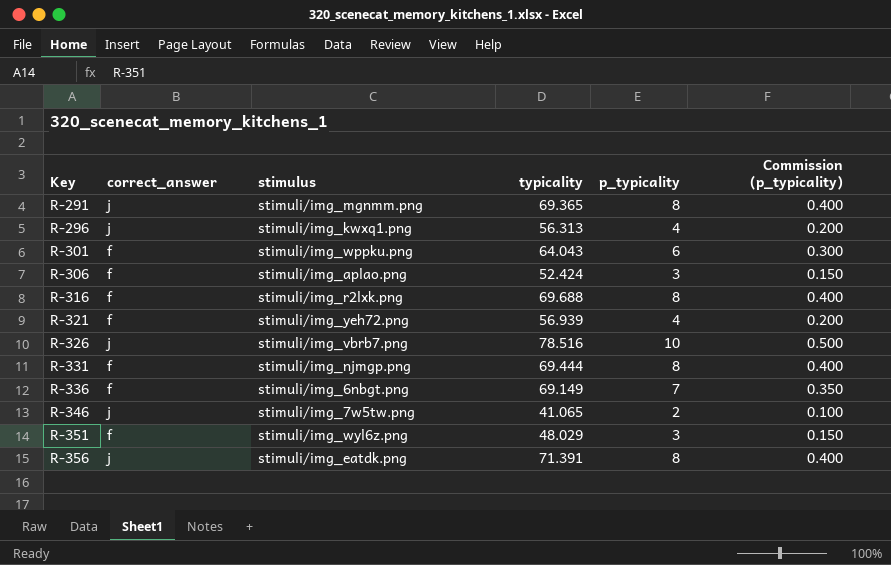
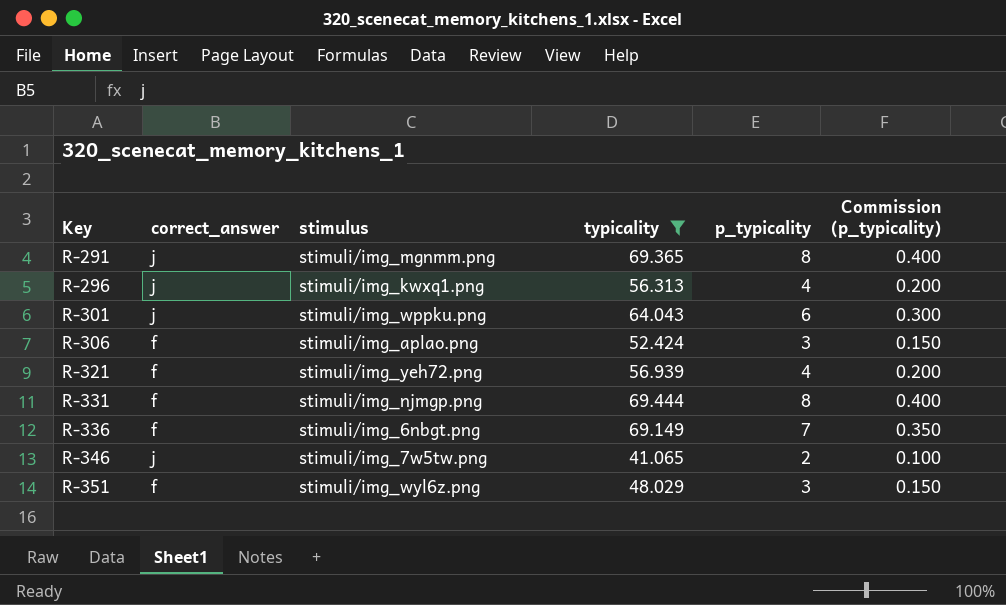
filter: none -> typicality <= 69.444
R-301 | correct_answer: f -> j

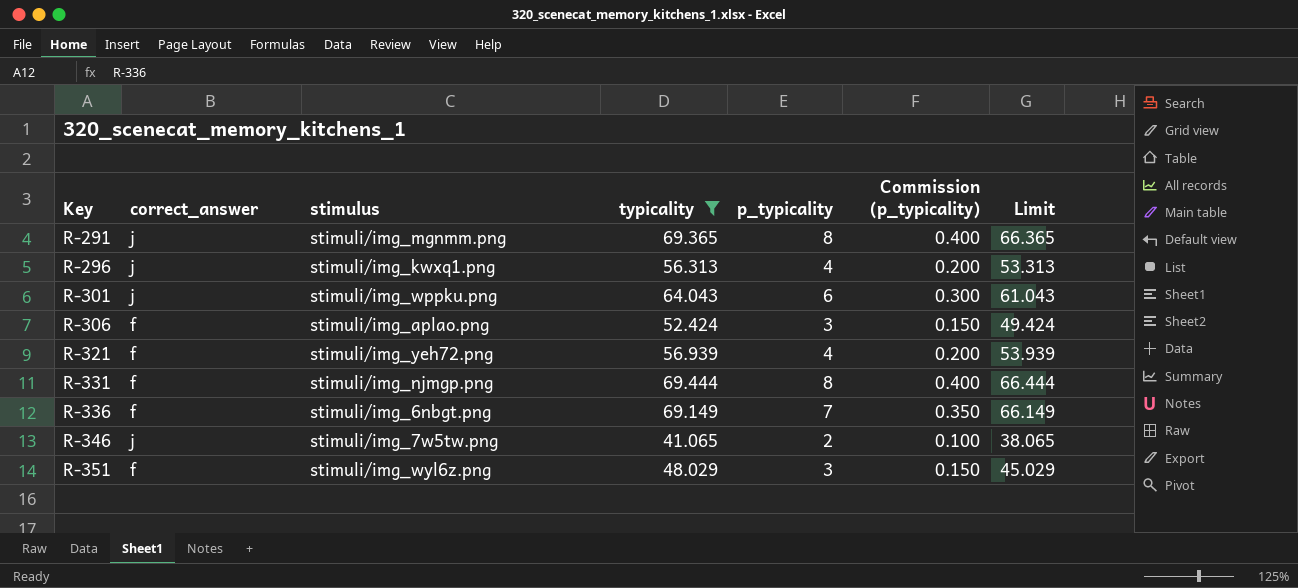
column Limit | formula: none -> [typicality] - 3

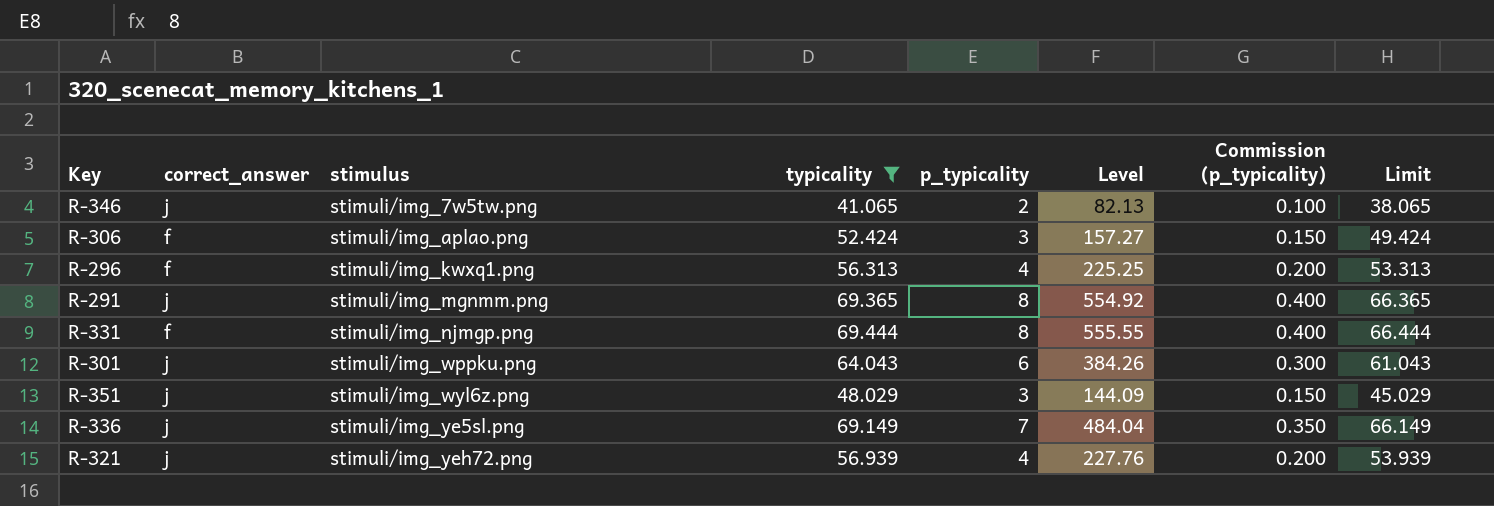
row order: Key ascending -> stimulus ascending
column Level | formula: none -> [typicality] * [p_typicality]
R-296 | correct_answer: j -> f
R-351 | correct_answer: f -> j
R-336 | correct_answer: f -> j
R-336 | stimulus: stimuli/img_6nbgt.png -> stimuli/img_ye5sl.png
R-321 | correct_answer: f -> j

